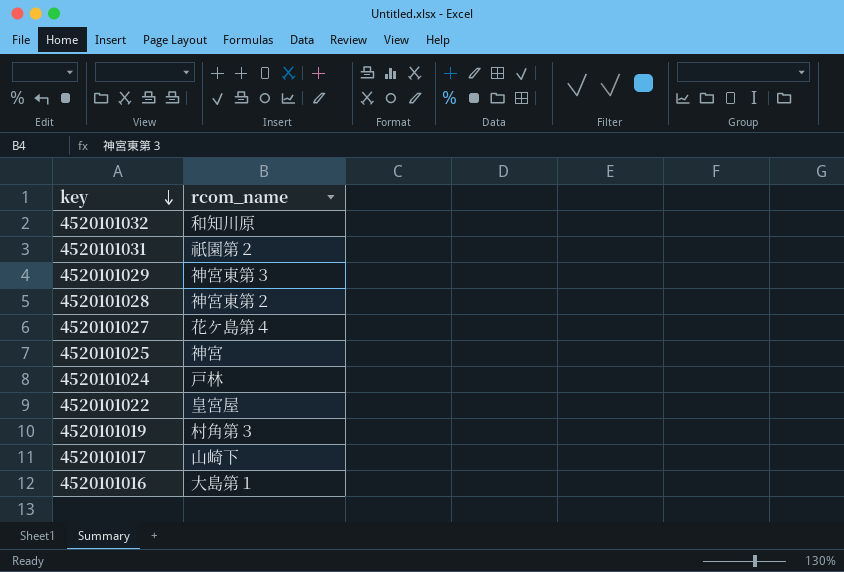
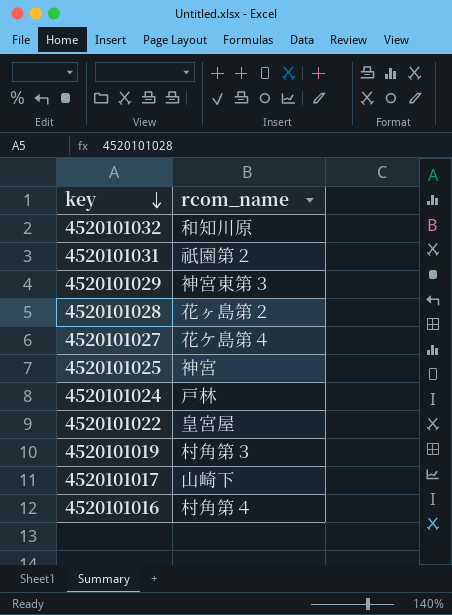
4520101028 | rcom_name: 神宮東第２ -> 花ヶ島第２
4520101016 | rcom_name: 大島第１ -> 村角第４

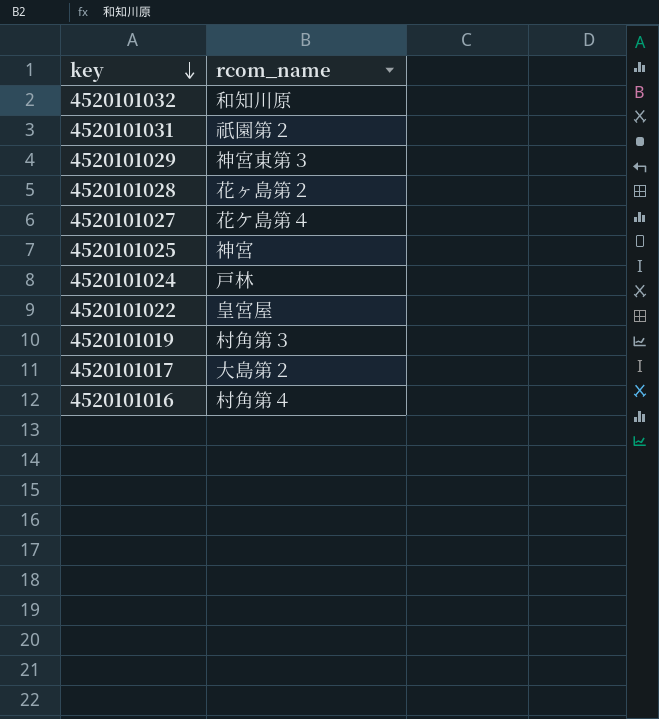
4520101017 | rcom_name: 山崎下 -> 大島第２

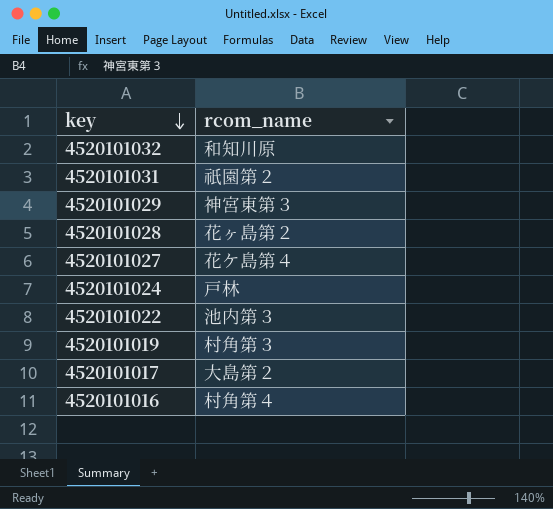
row 4520101025: 神宮 -> none
4520101022 | rcom_name: 皇宮屋 -> 池内第３

